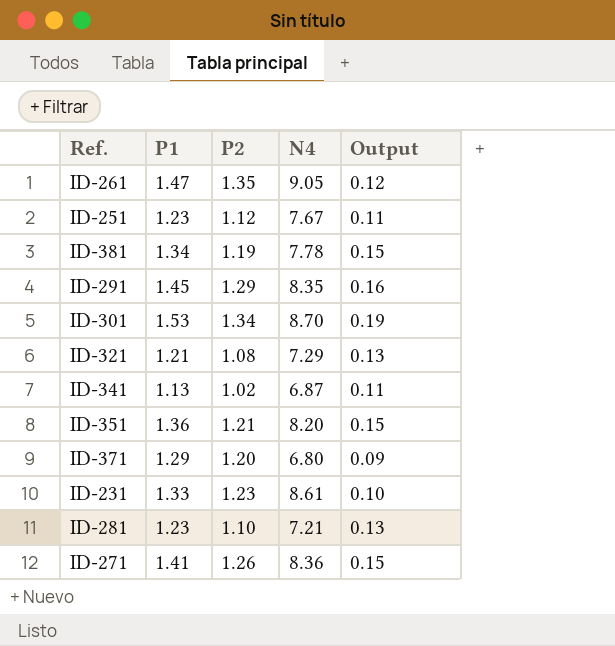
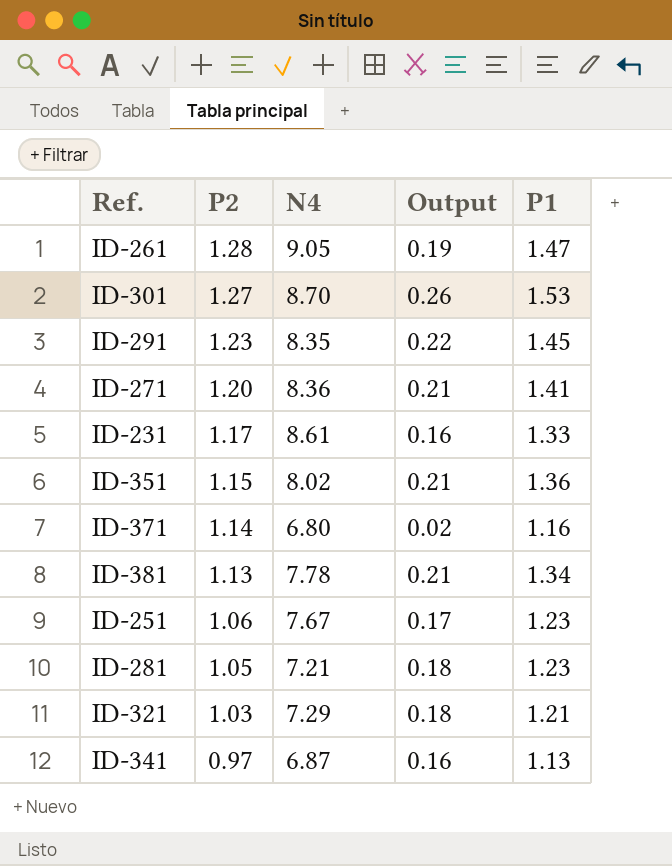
row order: none -> P2 descending
column P1 | position: 2 -> 5
ID-261 | P2: 1.35 -> 1.28
ID-261 | Output: 0.12 -> 0.19
ID-301 | P2: 1.34 -> 1.27
ID-301 | Output: 0.19 -> 0.26
ID-291 | P2: 1.29 -> 1.23
ID-291 | Output: 0.16 -> 0.22
ID-271 | P2: 1.26 -> 1.20
ID-271 | Output: 0.15 -> 0.21
ID-231 | P2: 1.23 -> 1.17
ID-231 | Output: 0.10 -> 0.16
ID-351 | P2: 1.21 -> 1.15
ID-351 | N4: 8.20 -> 8.02
ID-351 | Output: 0.15 -> 0.21
ID-371 | P2: 1.20 -> 1.14
ID-371 | Output: 0.09 -> 0.02
ID-371 | P1: 1.29 -> 1.16
ID-381 | P2: 1.19 -> 1.13
ID-381 | Output: 0.15 -> 0.21
ID-251 | P2: 1.12 -> 1.06
ID-251 | Output: 0.11 -> 0.17
ID-281 | P2: 1.10 -> 1.05
ID-281 | Output: 0.13 -> 0.18
ID-321 | P2: 1.08 -> 1.03
ID-321 | Output: 0.13 -> 0.18
ID-341 | P2: 1.02 -> 0.97
ID-341 | Output: 0.11 -> 0.16

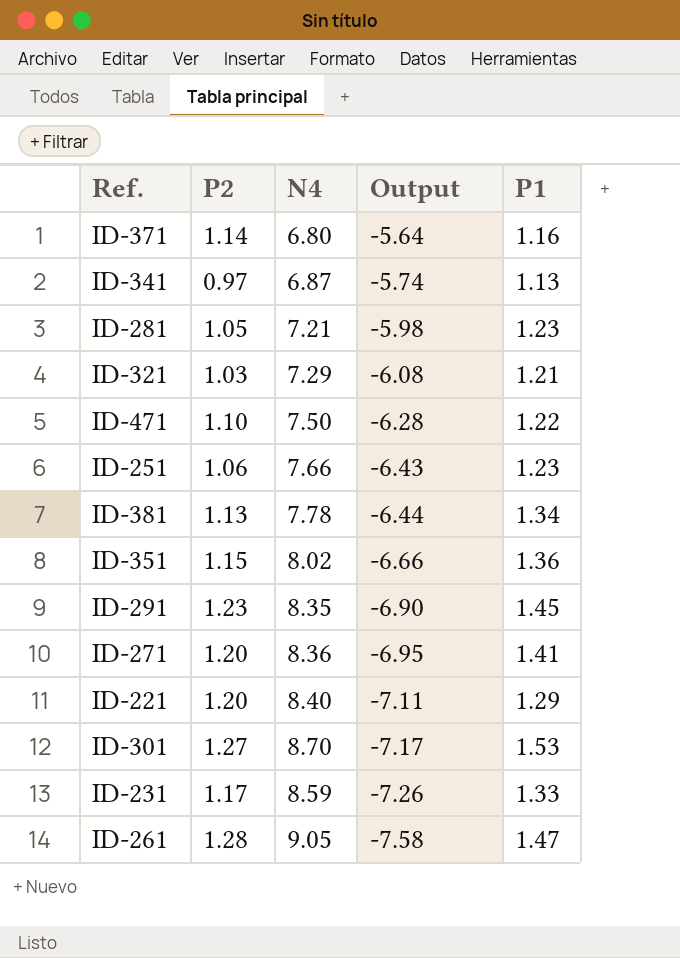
row order: P2 descending -> Output descending
column Output | formula: [P1] - [P2] -> [P1] - [N4]
row ID-471: none -> 1.10 | 7.50 | -6.28 | 1.22
ID-251 | N4: 7.67 -> 7.66
row ID-221: none -> 1.20 | 8.40 | -7.11 | 1.29
ID-231 | N4: 8.61 -> 8.59

